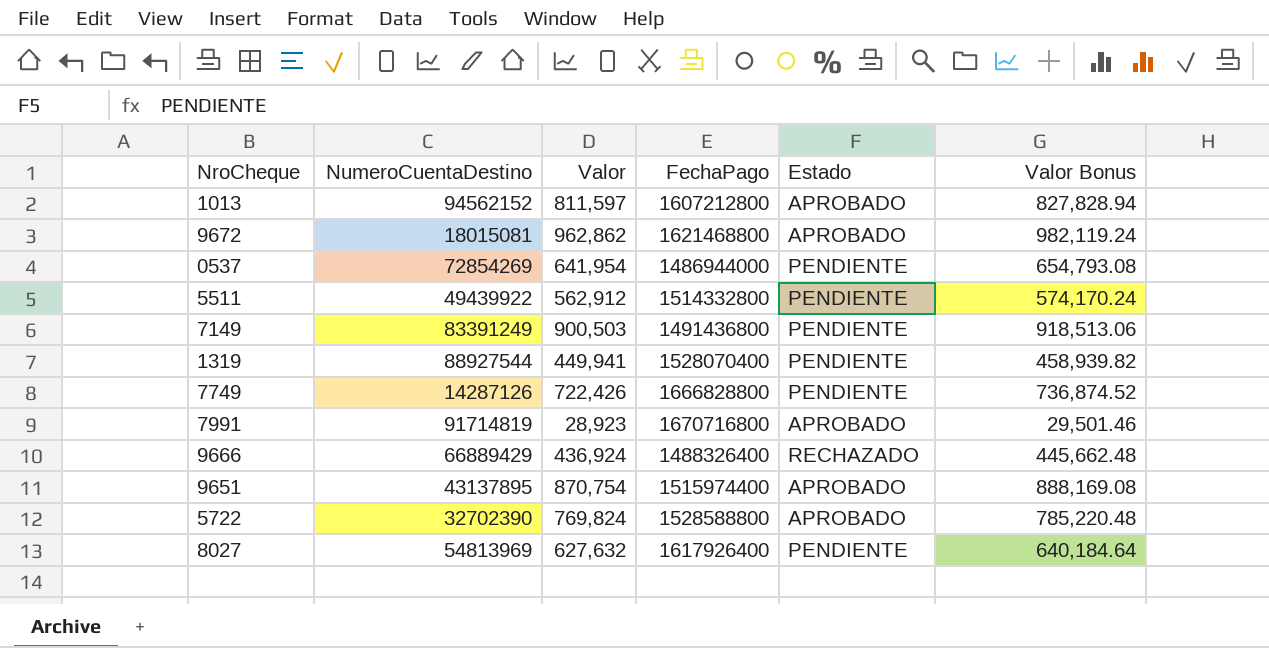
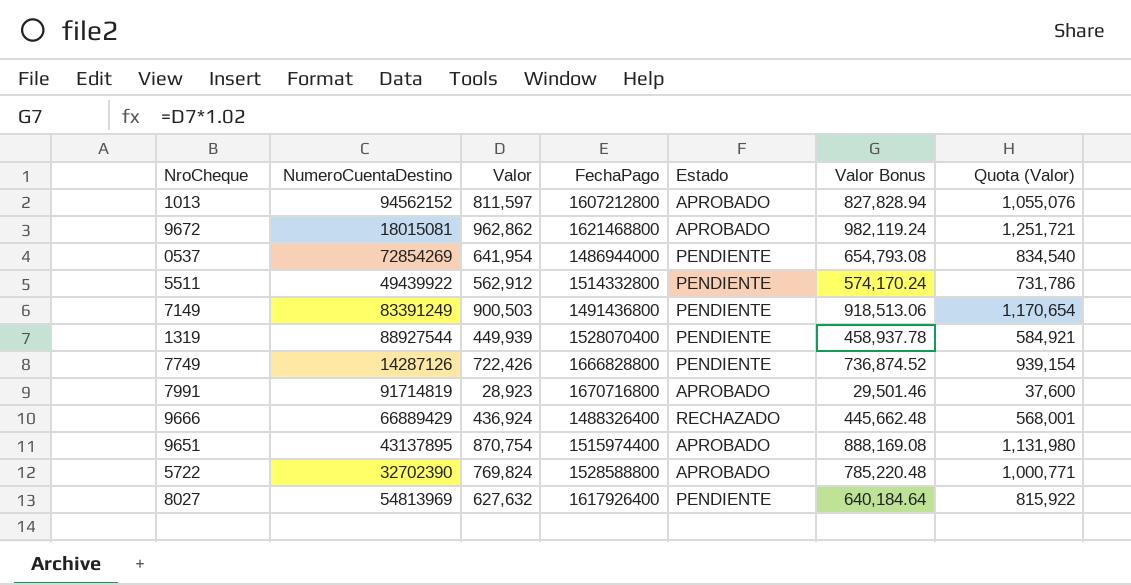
column Quota (Valor) | formula: none -> [Valor] * 1.3
1319 | Valor: 449,941 -> 449,939
1319 | Valor Bonus: 458,939.82 -> 458,937.78

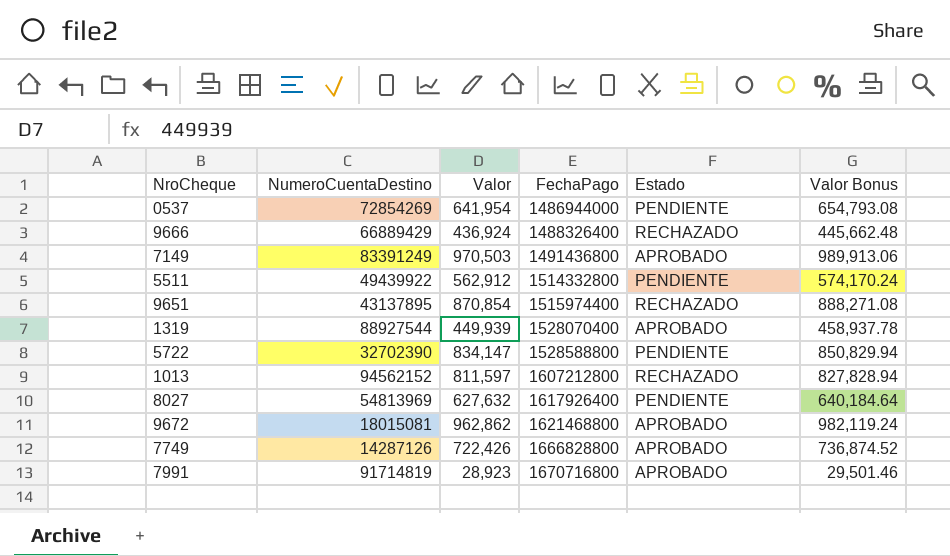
row order: none -> FechaPago ascending
column Quota (Valor) | formula: [Valor] * 1.3 -> none
7149 | Valor: 900,503 -> 970,503
7149 | Estado: PENDIENTE -> APROBADO
7149 | Valor Bonus: 918,513.06 -> 989,913.06
9651 | Valor: 870,754 -> 870,854
9651 | Estado: APROBADO -> RECHAZADO
9651 | Valor Bonus: 888,169.08 -> 888,271.08
1319 | Estado: PENDIENTE -> APROBADO
5722 | Valor: 769,824 -> 834,147
5722 | Estado: APROBADO -> PENDIENTE
5722 | Valor Bonus: 785,220.48 -> 850,829.94
1013 | Estado: APROBADO -> RECHAZADO
7749 | Estado: PENDIENTE -> APROBADO

